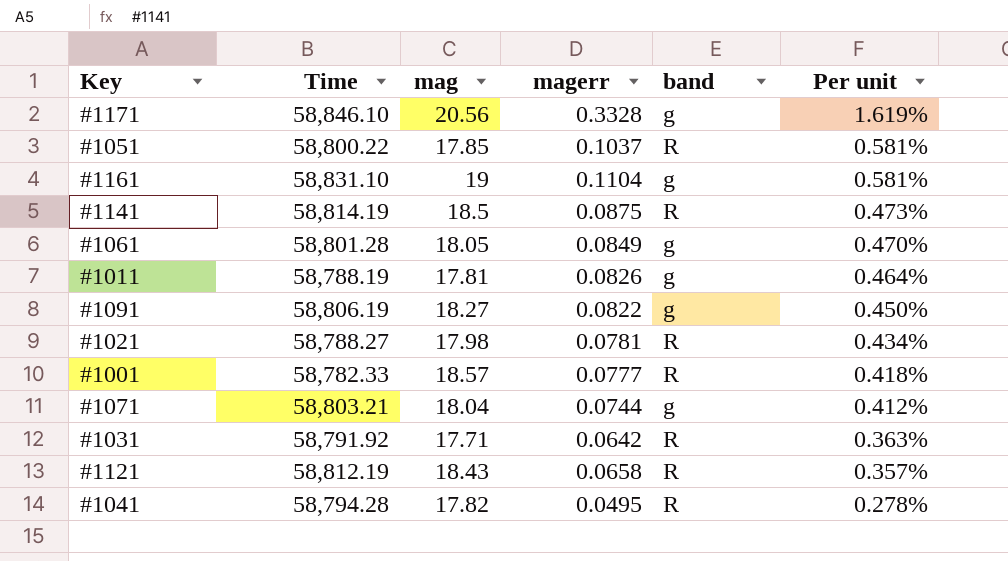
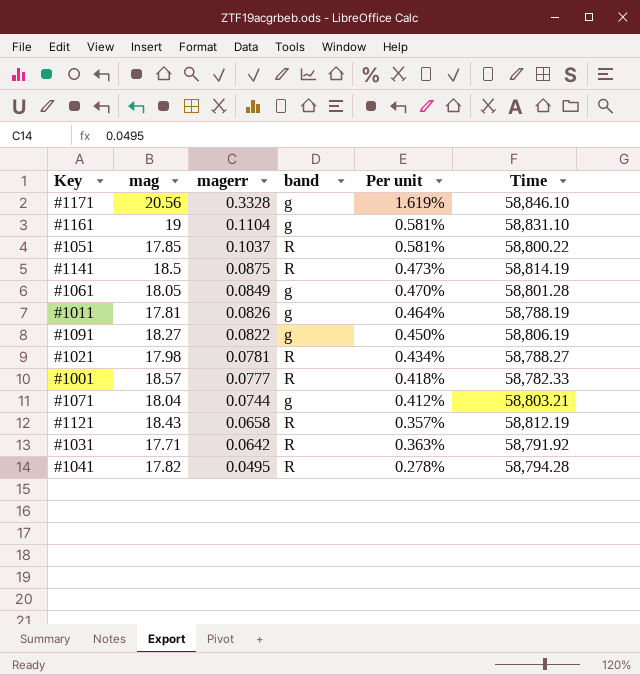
row order: Per unit descending -> magerr descending
column Time | position: 2 -> 6

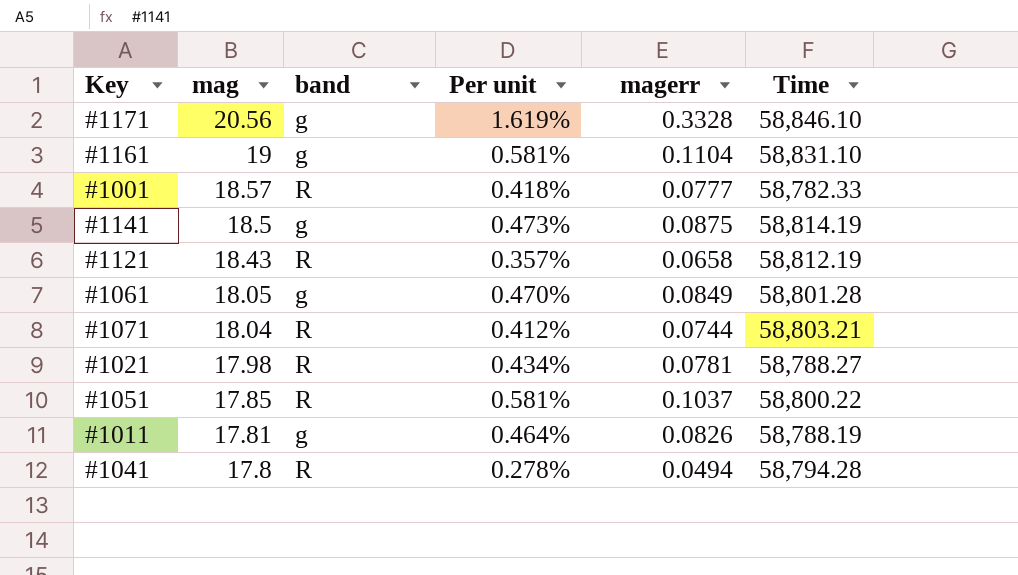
row order: magerr descending -> mag descending
column magerr | position: 3 -> 5
row #1091: 18.27 | 0.0822 | g | 0.450% | 58,806.19 -> none
row #1031: 17.71 | 0.0642 | R | 0.363% | 58,791.92 -> none
#1141 | band: R -> g
#1071 | band: g -> R
#1041 | mag: 17.82 -> 17.8
#1041 | magerr: 0.0495 -> 0.0494

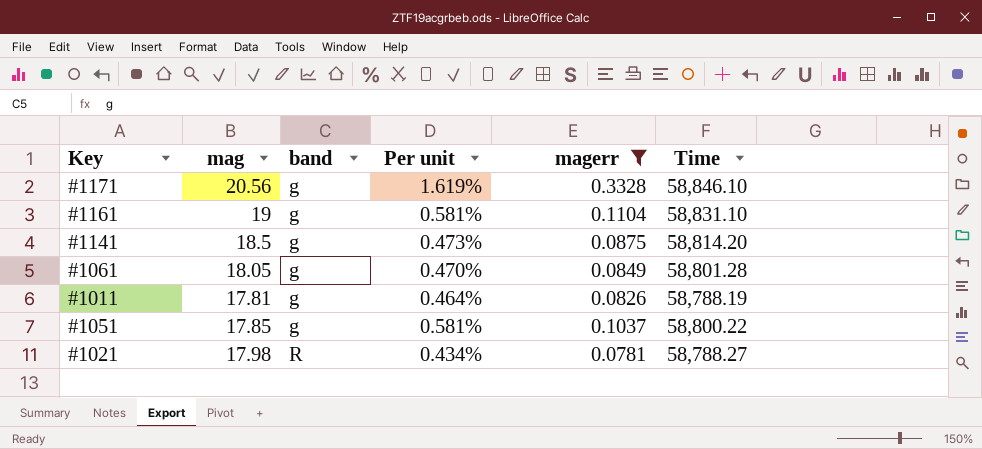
filter: none -> magerr >= 0.0781
row order: mag descending -> band ascending
#1141 | Time: 58,814.19 -> 58,814.20
#1051 | band: R -> g

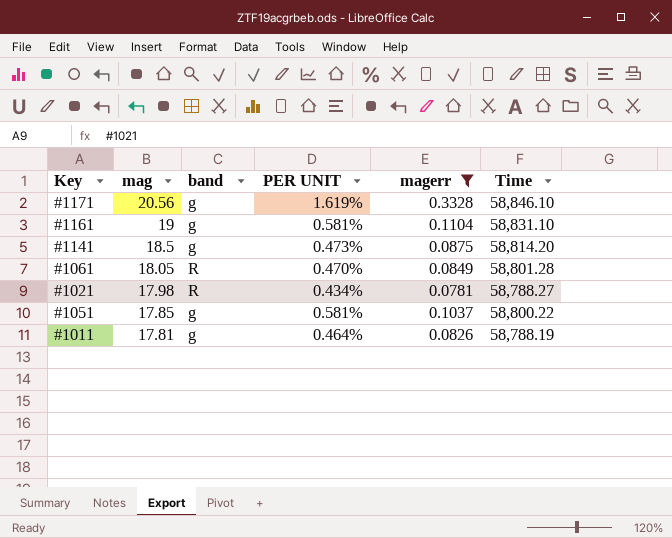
row order: band ascending -> mag descending
column name: Per unit -> PER UNIT
#1061 | band: g -> R

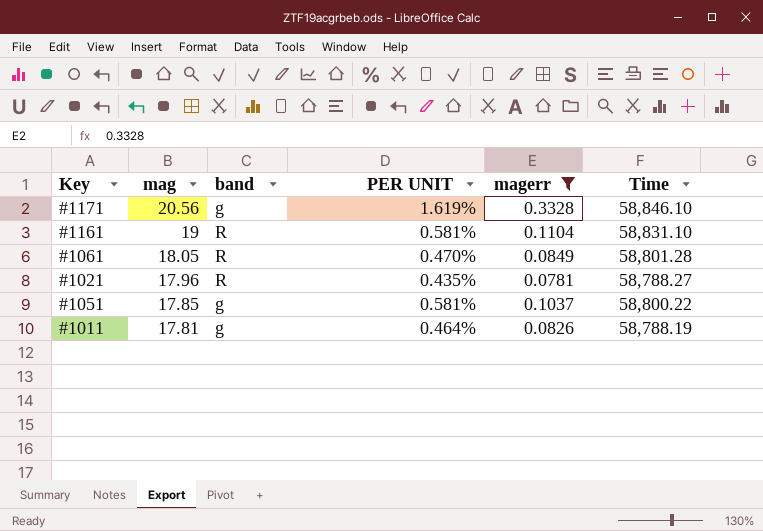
row #1141: 18.5 | g | 0.473% | 0.0875 | 58,814.20 -> none
#1161 | band: g -> R
#1021 | mag: 17.98 -> 17.96
#1021 | PER UNIT: 0.434% -> 0.435%

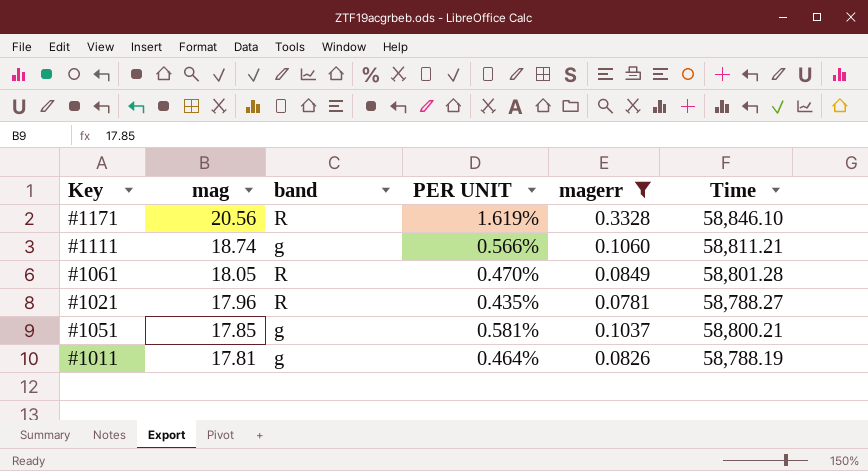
row #1161: 19 | R | 0.581% | 0.1104 | 58,831.10 -> none
#1171 | band: g -> R
row #1111: none -> 18.74 | g | 0.566% | 0.1060 | 58,811.21
#1051 | Time: 58,800.22 -> 58,800.21

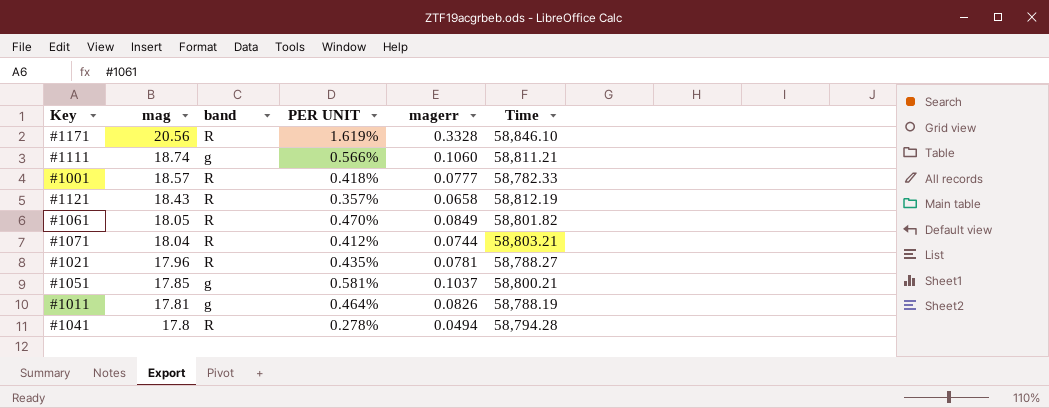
filter: magerr >= 0.0781 -> none
#1061 | Time: 58,801.28 -> 58,801.82

